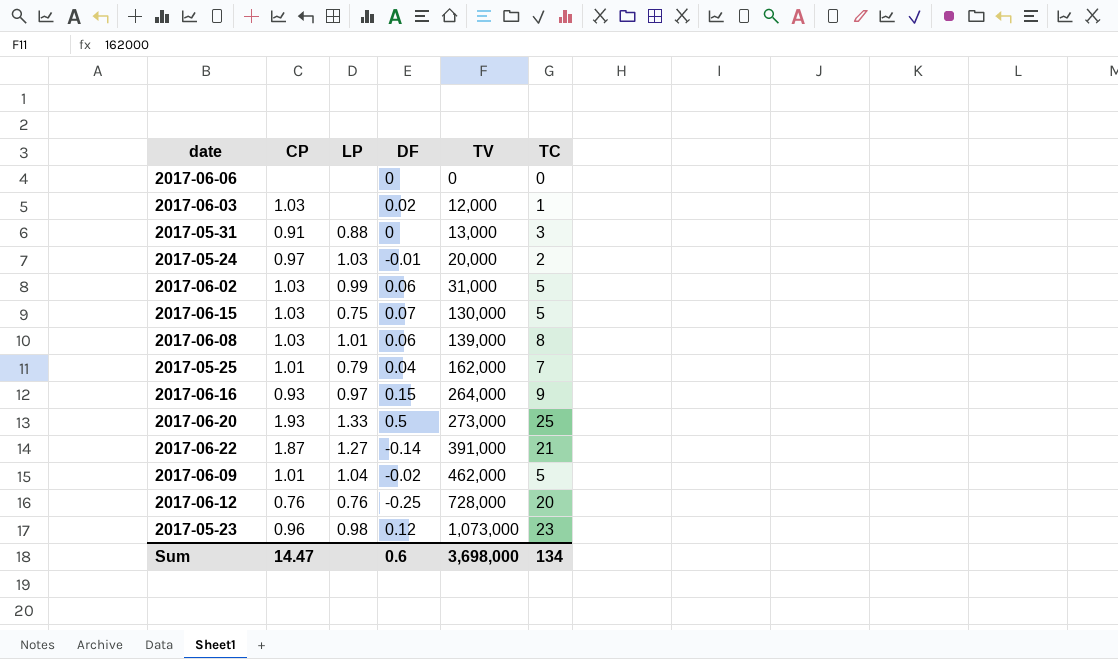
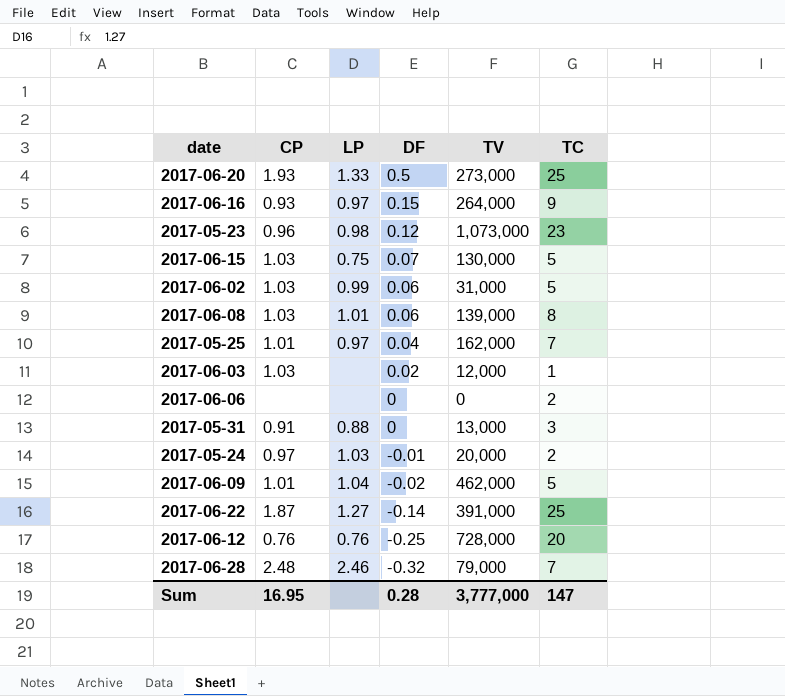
row order: TV ascending -> DF descending
2017-05-25 | LP: 0.79 -> 0.97
2017-06-06 | TC: 0 -> 2
2017-06-22 | TC: 21 -> 25
row 2017-06-28: none -> 2.48 | 2.46 | -0.32 | 79,000 | 7
Sum | CP: 14.47 -> 16.95
Sum | DF: 0.6 -> 0.28
Sum | TV: 3,698,000 -> 3,777,000
Sum | TC: 134 -> 147

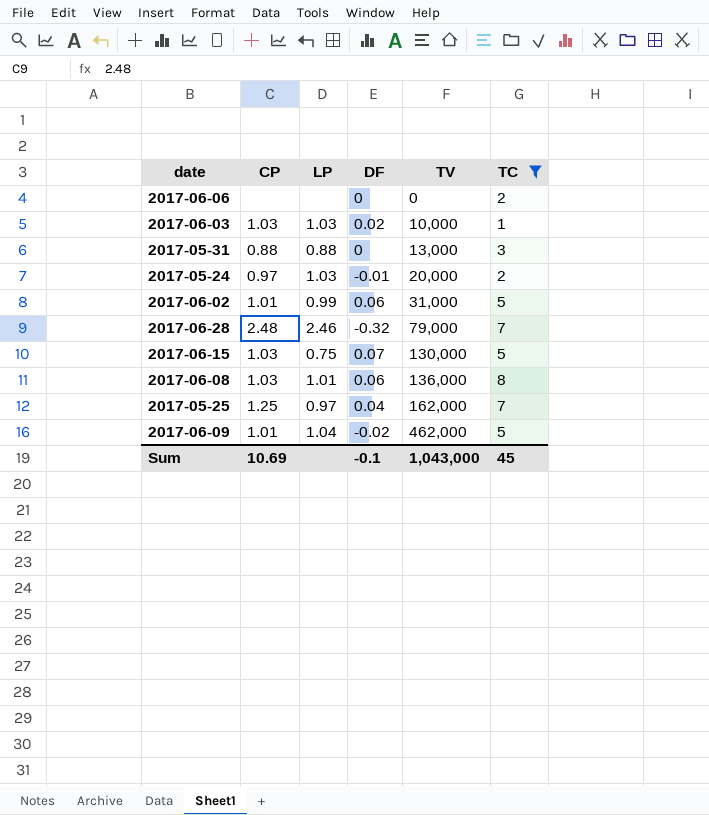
filter: none -> TC <= 8
row order: DF descending -> TV ascending
2017-06-03 | LP: none -> 1.03
2017-06-03 | TV: 12,000 -> 10,000
2017-05-31 | CP: 0.91 -> 0.88
2017-06-02 | CP: 1.03 -> 1.01
2017-06-08 | TV: 139,000 -> 136,000
2017-05-25 | CP: 1.01 -> 1.25
Sum | CP: 16.95 -> 10.69
Sum | DF: 0.28 -> -0.1
Sum | TV: 3,777,000 -> 1,043,000
Sum | TC: 147 -> 45

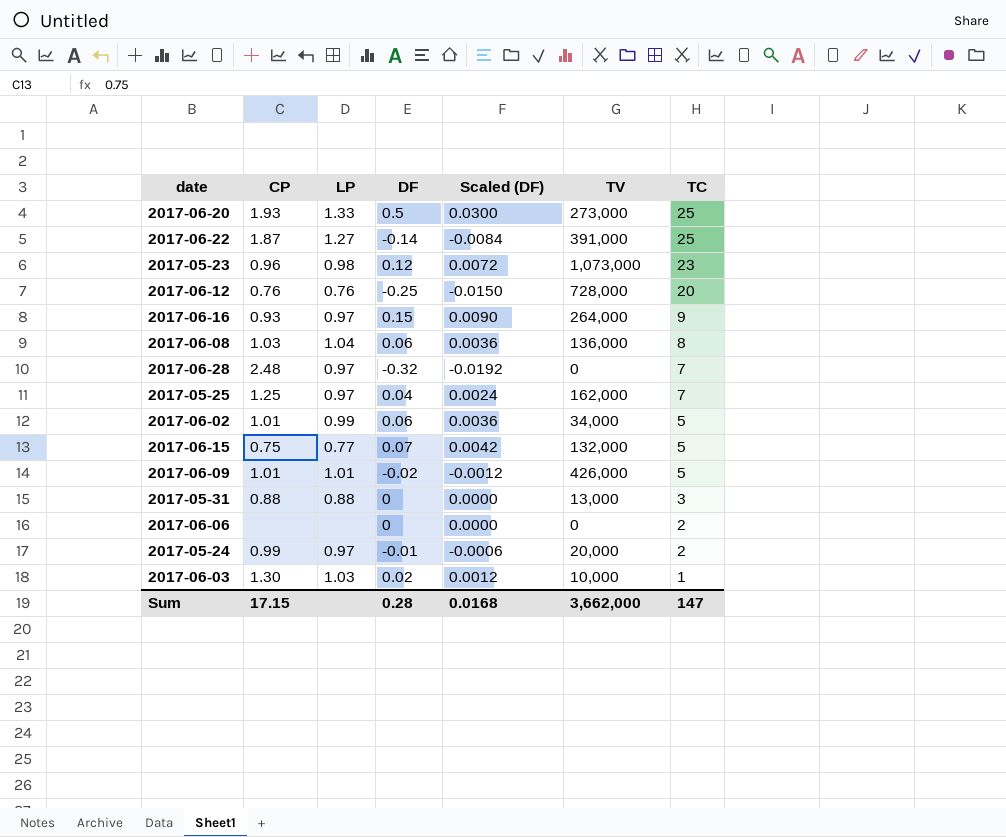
filter: TC <= 8 -> none
row order: TV ascending -> TC descending
column Scaled (DF) | formula: none -> [DF] * 0.06
2017-06-08 | LP: 1.01 -> 1.04
2017-06-28 | LP: 2.46 -> 0.97
2017-06-28 | TV: 79,000 -> 0
2017-06-02 | TV: 31,000 -> 34,000
2017-06-15 | CP: 1.03 -> 0.75
2017-06-15 | LP: 0.75 -> 0.77
2017-06-15 | TV: 130,000 -> 132,000
2017-06-09 | LP: 1.04 -> 1.01
2017-06-09 | TV: 462,000 -> 426,000
2017-05-24 | CP: 0.97 -> 0.99
2017-05-24 | LP: 1.03 -> 0.97
2017-06-03 | CP: 1.03 -> 1.30
Sum | CP: 10.69 -> 17.15
Sum | DF: -0.1 -> 0.28
Sum | TV: 1,043,000 -> 3,662,000
Sum | TC: 45 -> 147

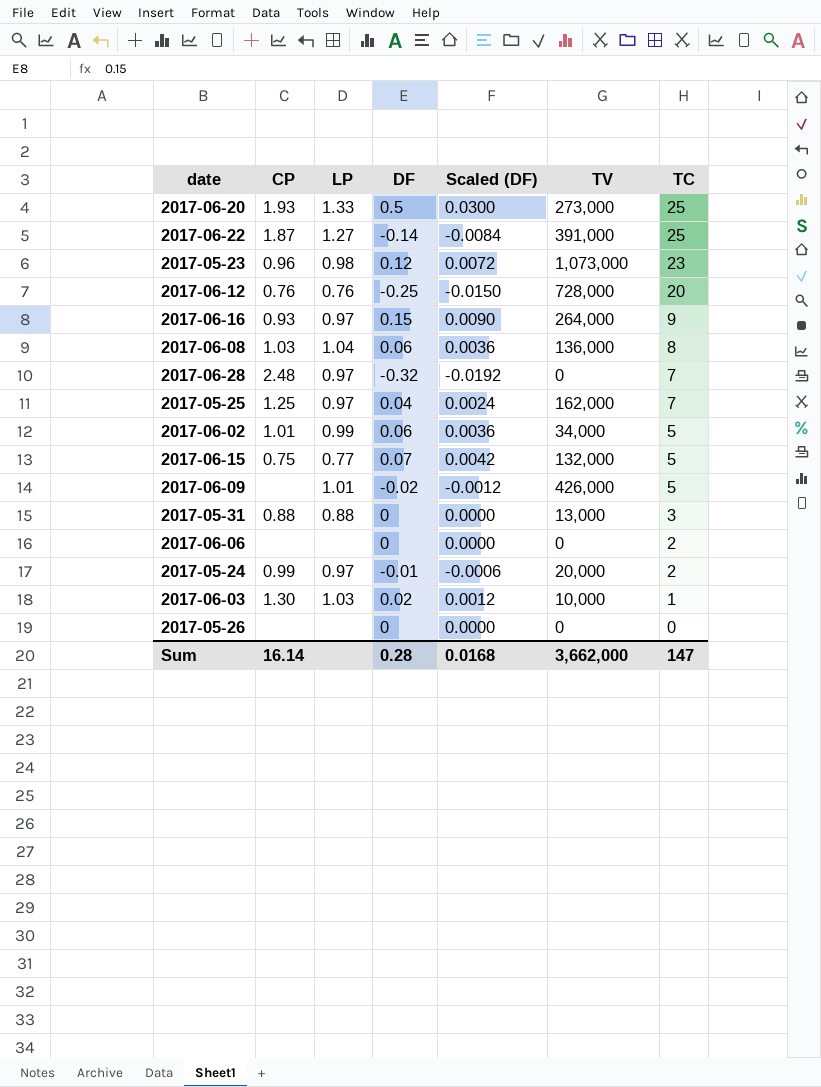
2017-06-09 | CP: 1.01 -> none
row 2017-05-26: none -> none | none | 0 | 0.0000 | 0 | 0
Sum | CP: 17.15 -> 16.14

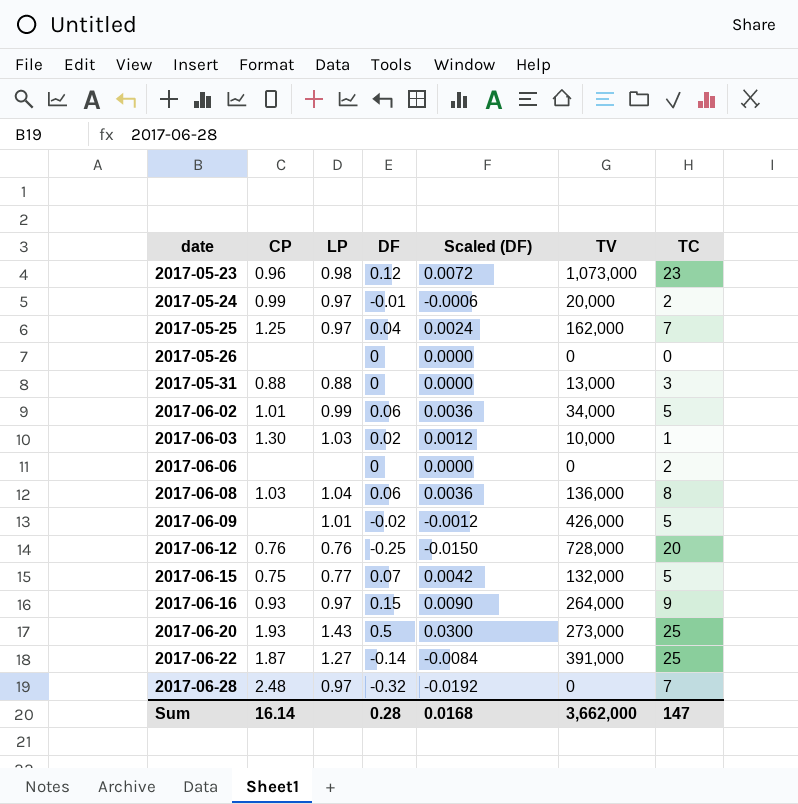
row order: TC descending -> date ascending
2017-06-20 | LP: 1.33 -> 1.43

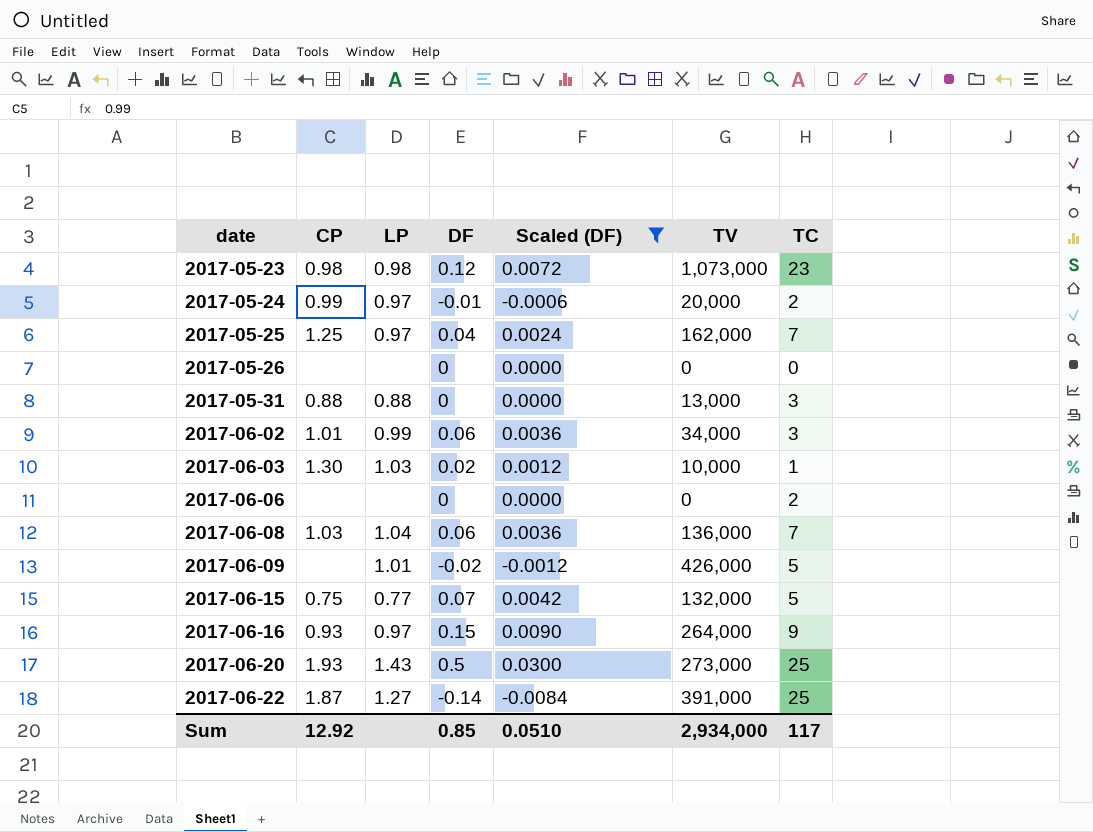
filter: none -> Scaled (DF) >= -0.0084
2017-05-23 | CP: 0.96 -> 0.98
2017-06-02 | TC: 5 -> 3
2017-06-08 | TC: 8 -> 7
Sum | CP: 16.14 -> 12.92
Sum | DF: 0.28 -> 0.85
Sum | Scaled (DF): 0.0168 -> 0.0510
Sum | TV: 3,662,000 -> 2,934,000
Sum | TC: 147 -> 117

